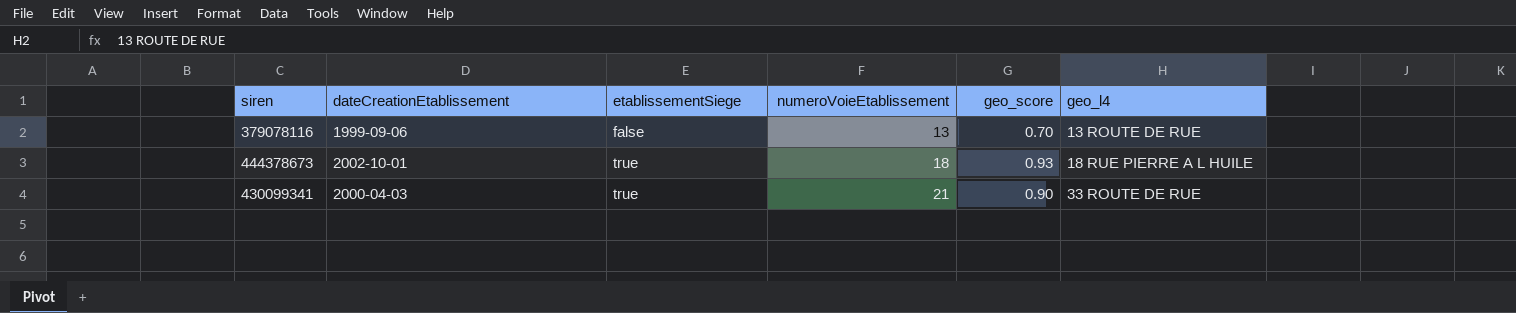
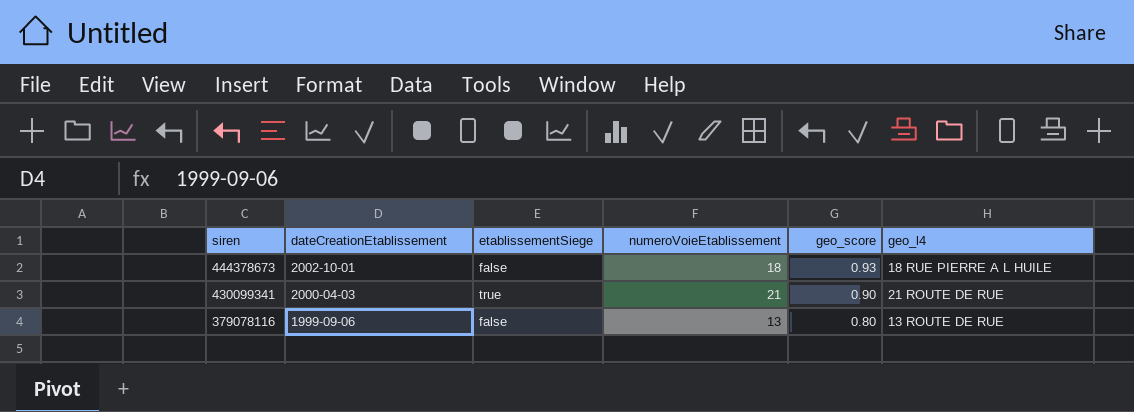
row order: etablissementSiege ascending -> siren descending
444378673 | etablissementSiege: true -> false
430099341 | geo_l4: 33 ROUTE DE RUE -> 21 ROUTE DE RUE
379078116 | geo_score: 0.70 -> 0.80

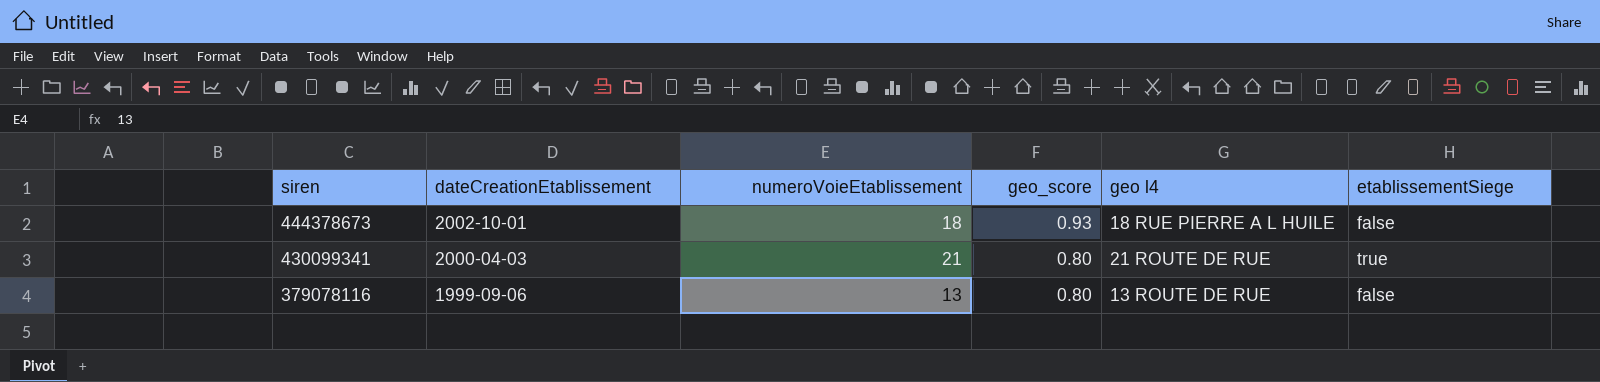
column name: geo_l4 -> geo l4
column etablissementSiege | position: 3 -> 6
430099341 | geo_score: 0.90 -> 0.80

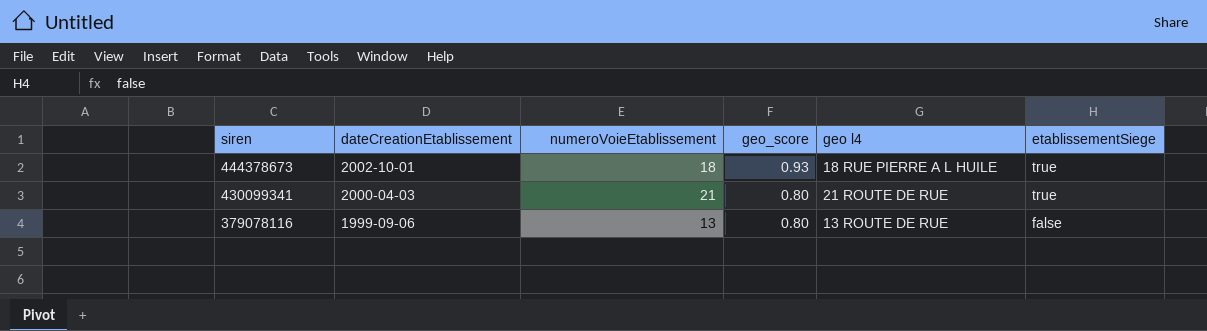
444378673 | etablissementSiege: false -> true

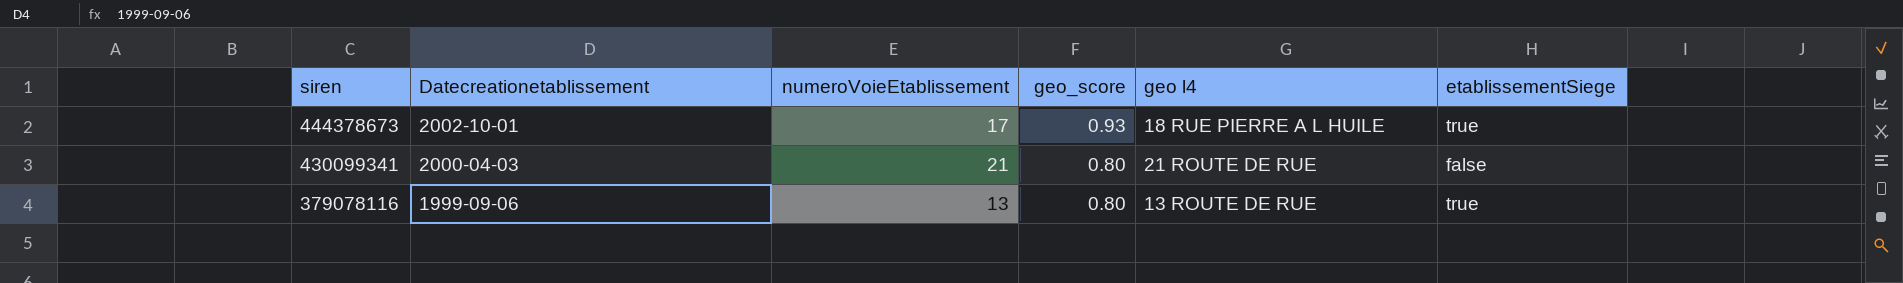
column name: dateCreationEtablissement -> Datecreationetablissement
444378673 | numeroVoieEtablissement: 18 -> 17
430099341 | etablissementSiege: true -> false
379078116 | etablissementSiege: false -> true

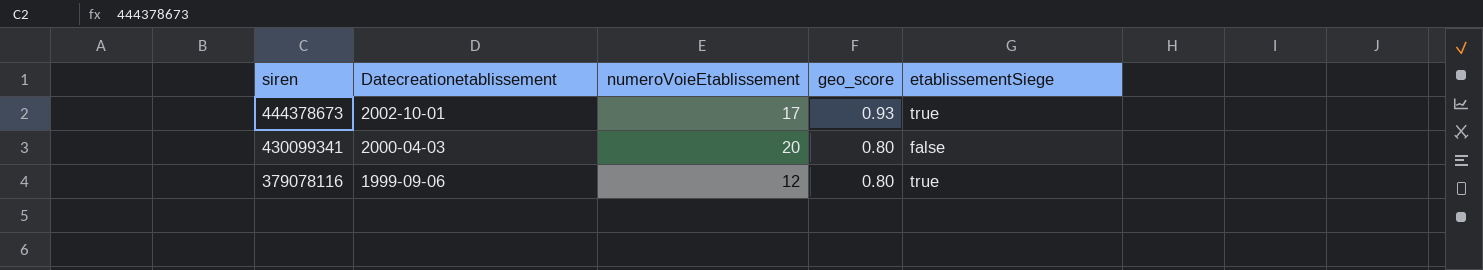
column geo l4 | position: 5 -> none
430099341 | numeroVoieEtablissement: 21 -> 20
379078116 | numeroVoieEtablissement: 13 -> 12

